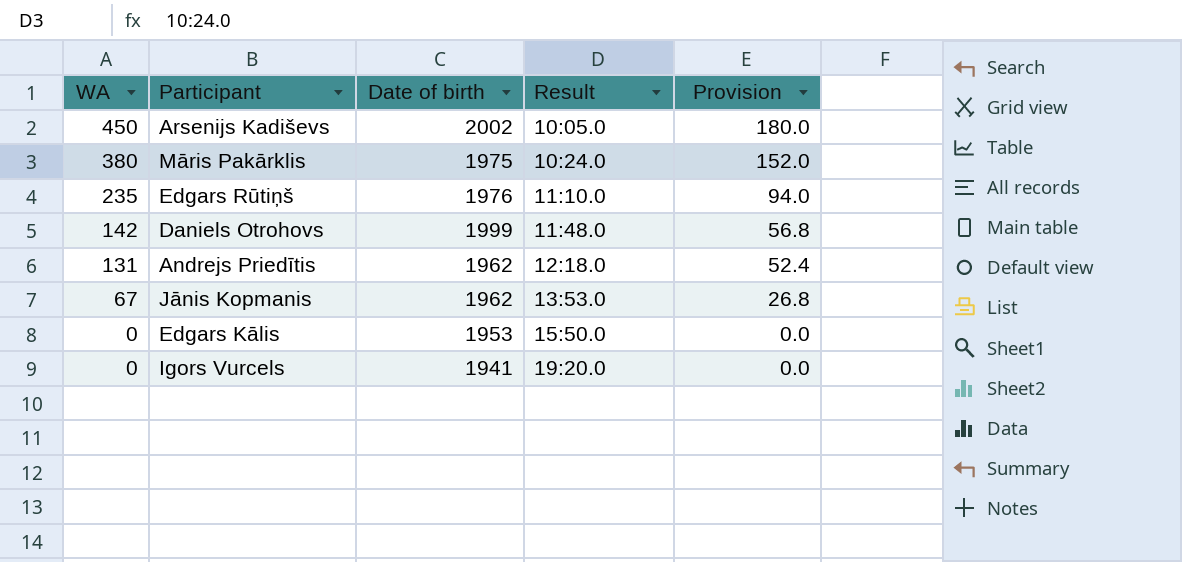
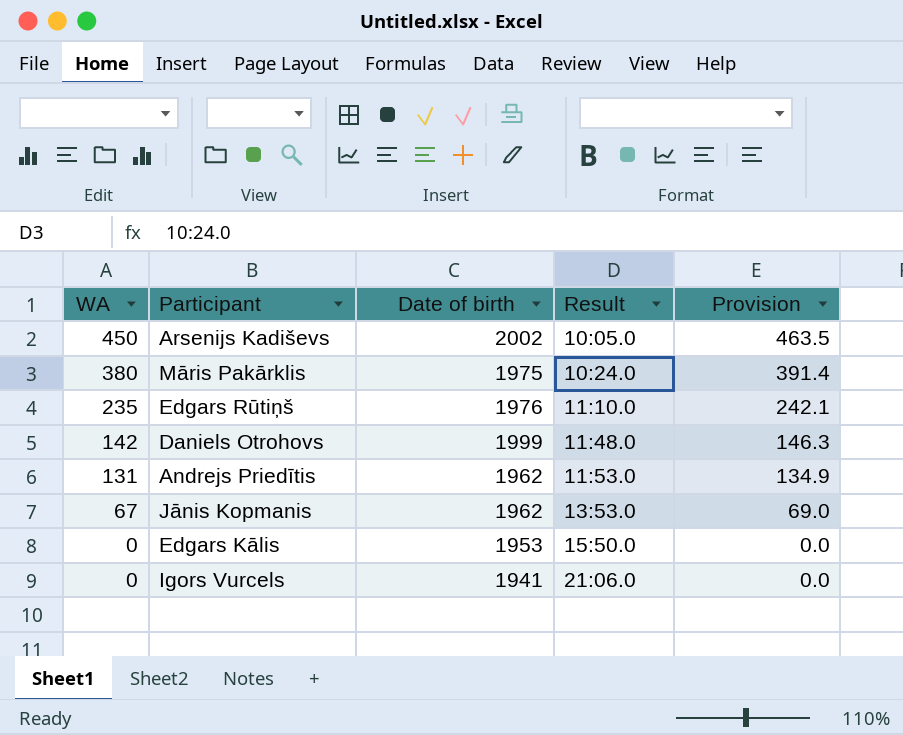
column Provision | formula: [WA] * 0.4 -> [WA] * 1.03
Andrejs Priedītis | Result: 12:18.0 -> 11:53.0
Igors Vurcels | Result: 19:20.0 -> 21:06.0

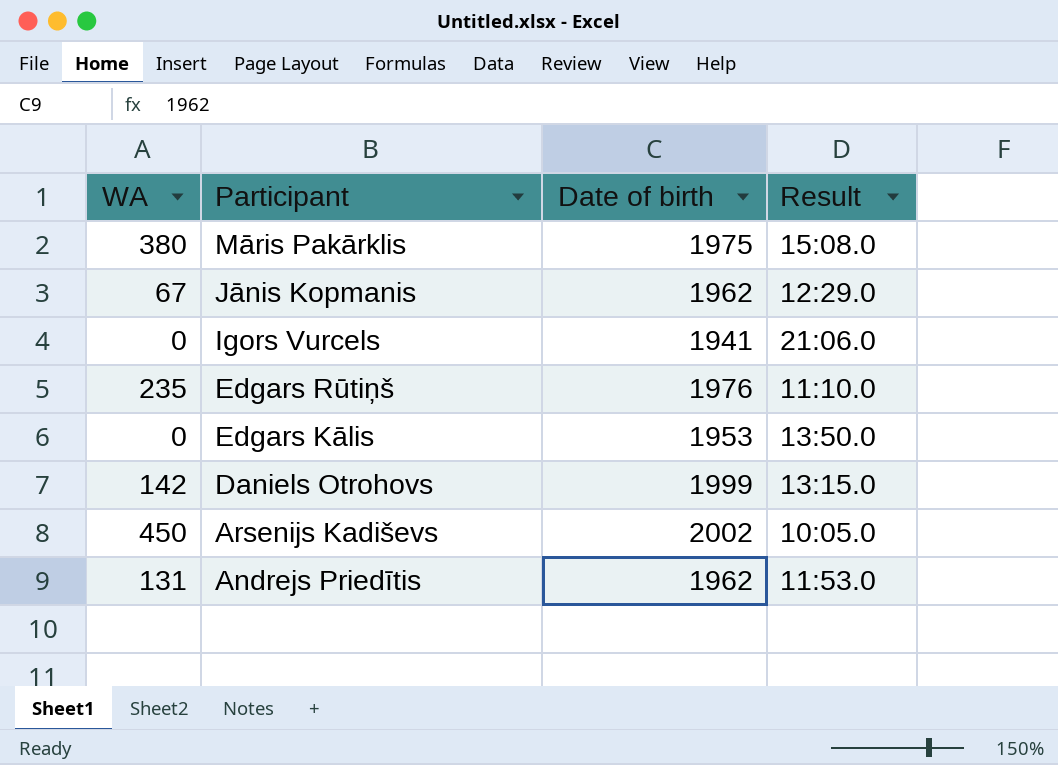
row order: WA descending -> Participant descending
column Provision | formula: [WA] * 1.03 -> none
Māris Pakārklis | Result: 10:24.0 -> 15:08.0
Jānis Kopmanis | Result: 13:53.0 -> 12:29.0
Edgars Kālis | Result: 15:50.0 -> 13:50.0
Daniels Otrohovs | Result: 11:48.0 -> 13:15.0

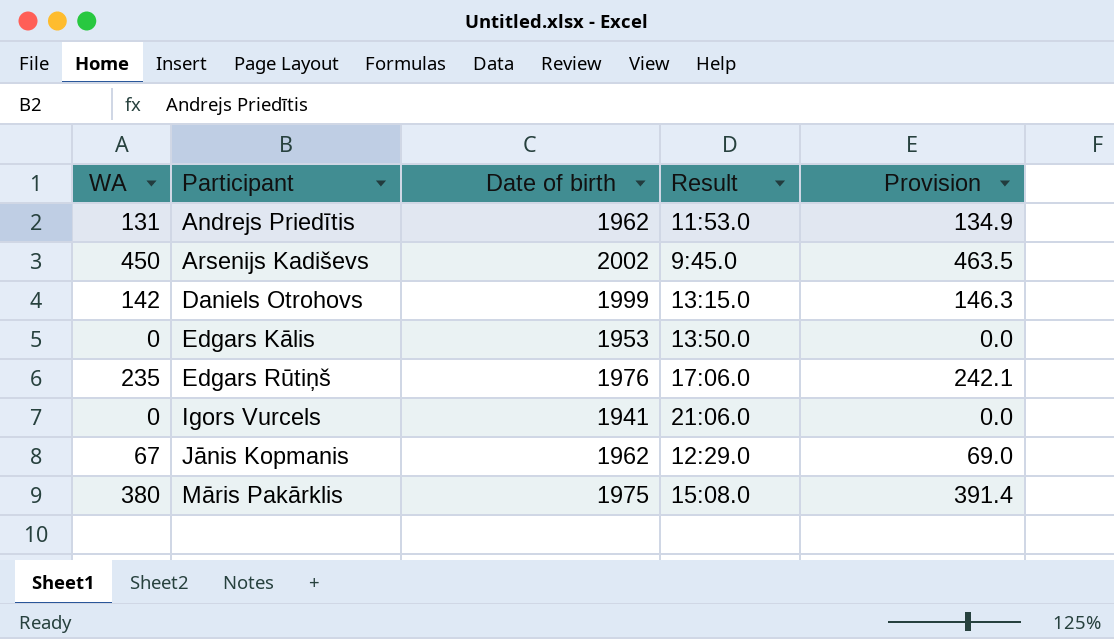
row order: Participant descending -> Participant ascending
column Provision | formula: none -> [WA] * 1.03
Arsenijs Kadiševs | Result: 10:05.0 -> 9:45.0
Edgars Rūtiņš | Result: 11:10.0 -> 17:06.0

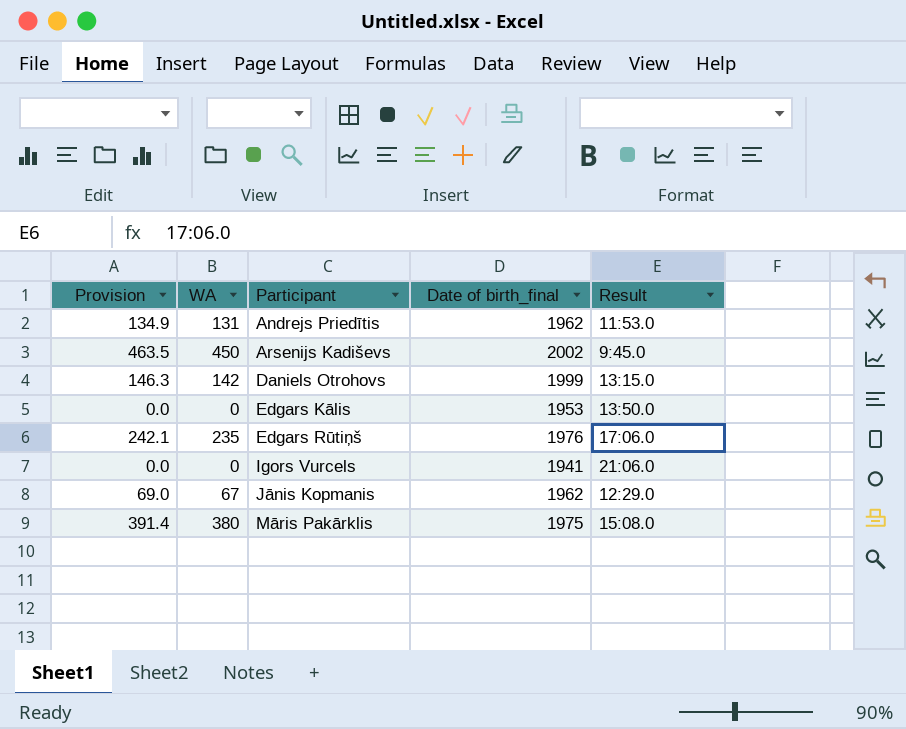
column Provision | position: 5 -> 1
column name: Date of birth -> Date of birth_final

